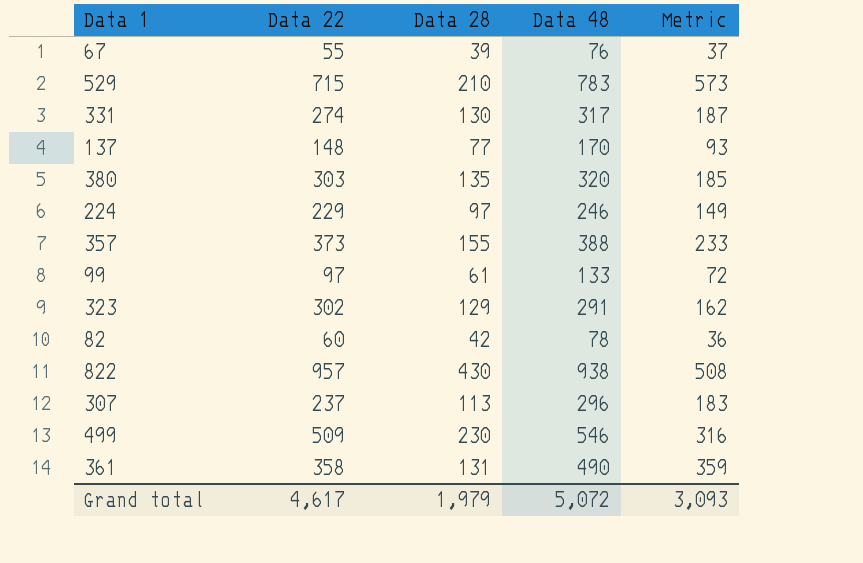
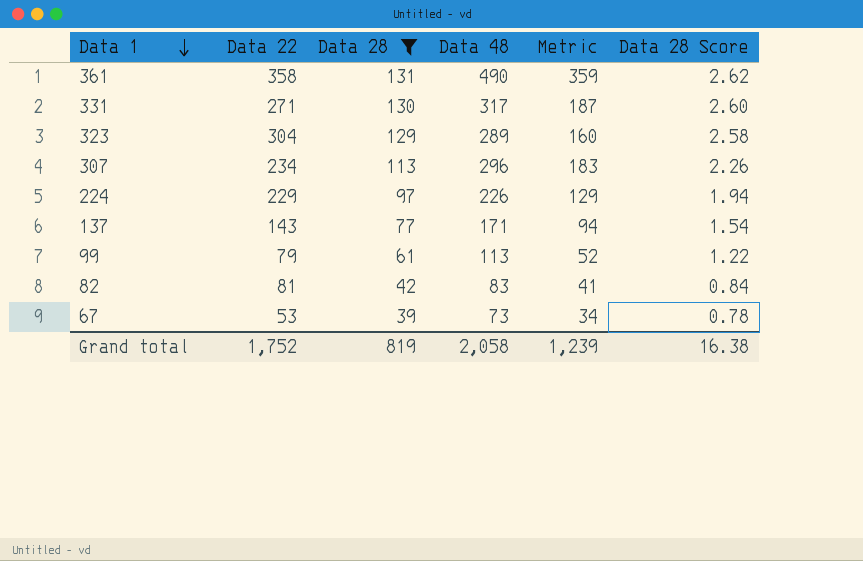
filter: none -> Data 28 <= 131
row order: none -> Data 1 descending
column Data 28 Score | formula: none -> [Data 28] * 0.02
331 | Data 22: 274 -> 271
323 | Data 22: 302 -> 304
323 | Data 48: 291 -> 289
323 | Metric: 162 -> 160
307 | Data 22: 237 -> 234
224 | Data 48: 246 -> 226
224 | Metric: 149 -> 129
137 | Data 22: 148 -> 143
137 | Data 48: 170 -> 171
137 | Metric: 93 -> 94
99 | Data 22: 97 -> 79
99 | Data 48: 133 -> 113
99 | Metric: 72 -> 52
82 | Data 22: 60 -> 81
82 | Data 48: 78 -> 83
82 | Metric: 36 -> 41
67 | Data 22: 55 -> 53
67 | Data 48: 76 -> 73
67 | Metric: 37 -> 34
Grand total | Data 22: 4,617 -> 1,752
Grand total | Data 28: 1,979 -> 819
Grand total | Data 48: 5,072 -> 2,058
Grand total | Metric: 3,093 -> 1,239

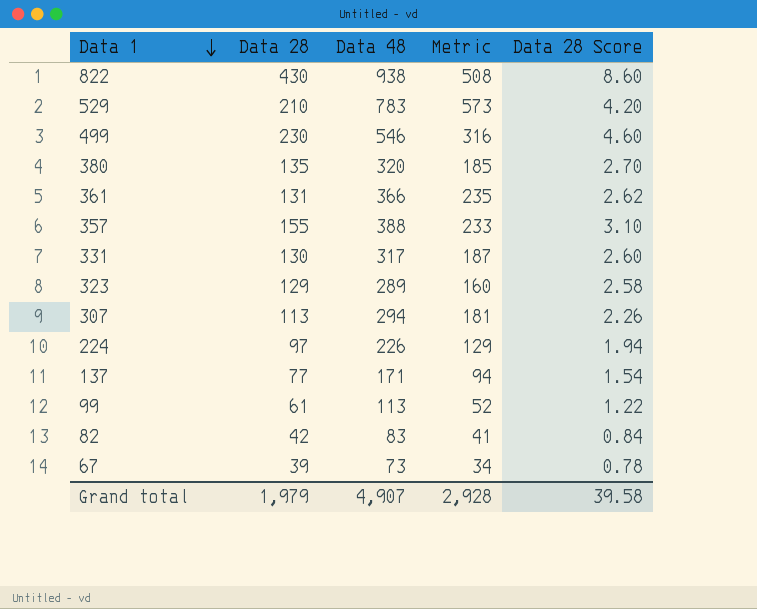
filter: Data 28 <= 131 -> none
column Data 22 | position: 2 -> none
361 | Data 48: 490 -> 366
361 | Metric: 359 -> 235
307 | Data 48: 296 -> 294
307 | Metric: 183 -> 181
Grand total | Data 28: 819 -> 1,979
Grand total | Data 48: 2,058 -> 4,907
Grand total | Metric: 1,239 -> 2,928
Grand total | Data 28 Score: 16.38 -> 39.58

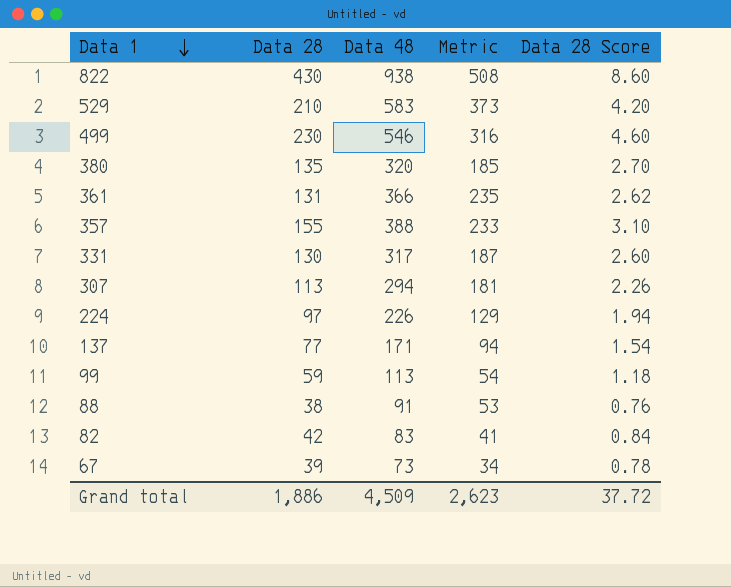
row 323: 129 | 289 | 160 | 2.58 -> none
529 | Data 48: 783 -> 583
529 | Metric: 573 -> 373
99 | Data 28: 61 -> 59
99 | Metric: 52 -> 54
99 | Data 28 Score: 1.22 -> 1.18
row 88: none -> 38 | 91 | 53 | 0.76
Grand total | Data 28: 1,979 -> 1,886
Grand total | Data 48: 4,907 -> 4,509
Grand total | Metric: 2,928 -> 2,623
Grand total | Data 28 Score: 39.58 -> 37.72

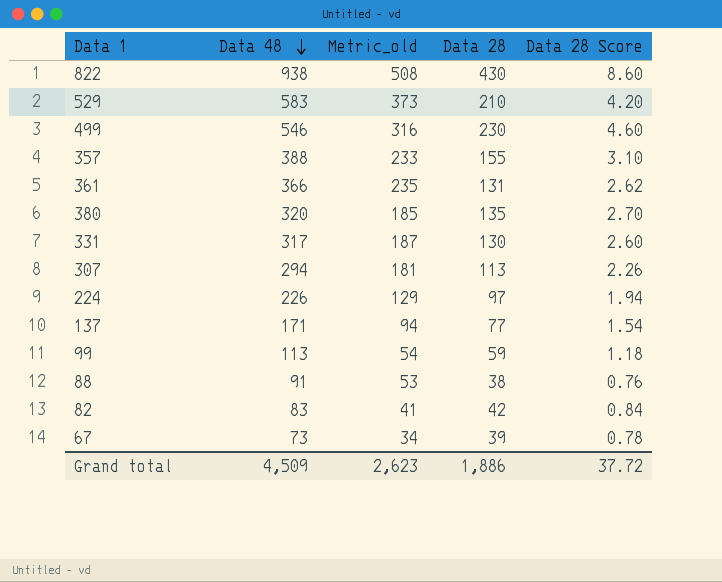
row order: Data 1 descending -> Data 48 descending
column name: Metric -> Metric_old
column Data 28 | position: 2 -> 4

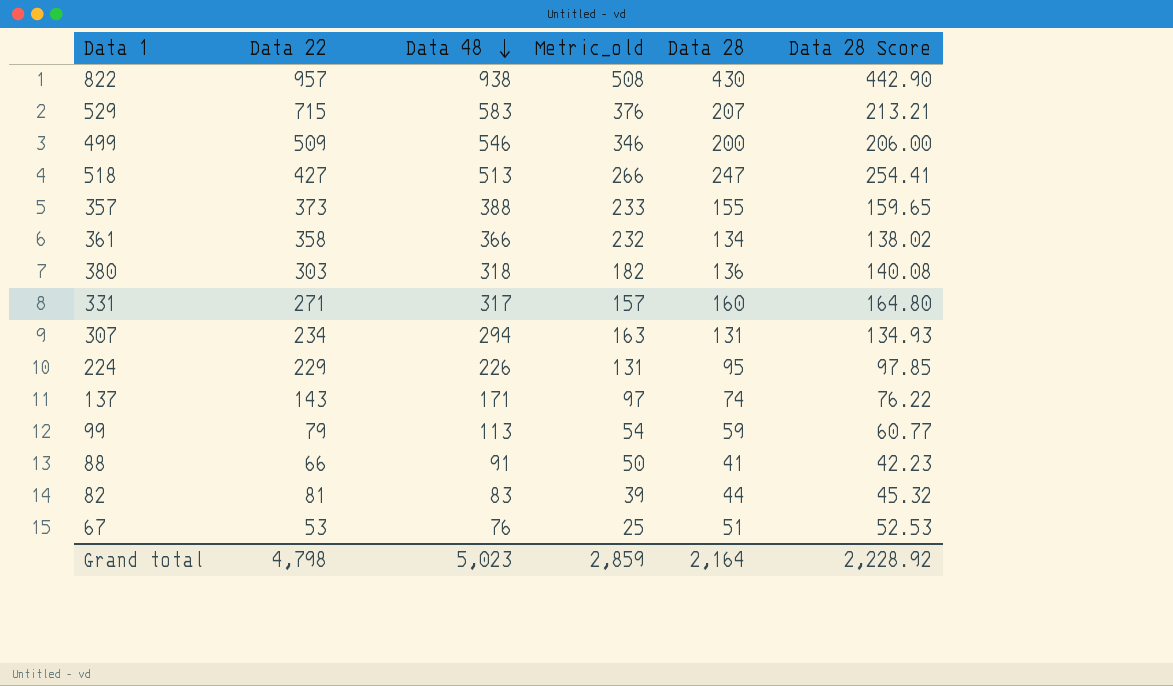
column Data 22 | position: none -> 2
column Data 28 Score | formula: [Data 28] * 0.02 -> [Data 28] * 1.03
529 | Metric_old: 373 -> 376
529 | Data 28: 210 -> 207
499 | Metric_old: 316 -> 346
499 | Data 28: 230 -> 200
row 518: none -> 427 | 513 | 266 | 247 | 254.41
361 | Metric_old: 235 -> 232
361 | Data 28: 131 -> 134
380 | Data 48: 320 -> 318
380 | Metric_old: 185 -> 182
380 | Data 28: 135 -> 136
331 | Metric_old: 187 -> 157
331 | Data 28: 130 -> 160
307 | Metric_old: 181 -> 163
307 | Data 28: 113 -> 131
224 | Metric_old: 129 -> 131
224 | Data 28: 97 -> 95
137 | Metric_old: 94 -> 97
137 | Data 28: 77 -> 74
88 | Metric_old: 53 -> 50
88 | Data 28: 38 -> 41
82 | Metric_old: 41 -> 39
82 | Data 28: 42 -> 44
67 | Data 48: 73 -> 76
67 | Metric_old: 34 -> 25
67 | Data 28: 39 -> 51
Grand total | Data 48: 4,509 -> 5,023
Grand total | Metric_old: 2,623 -> 2,859
Grand total | Data 28: 1,886 -> 2,164
Grand total | Data 28 Score: 37.72 -> 2,228.92

